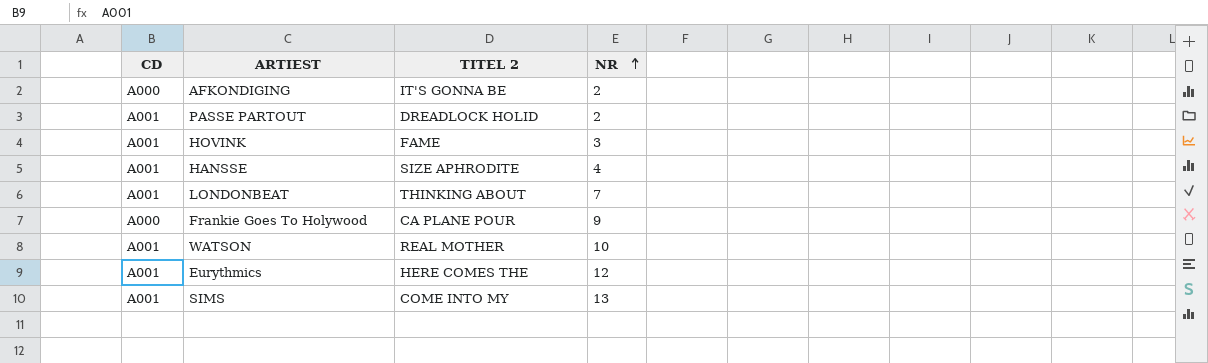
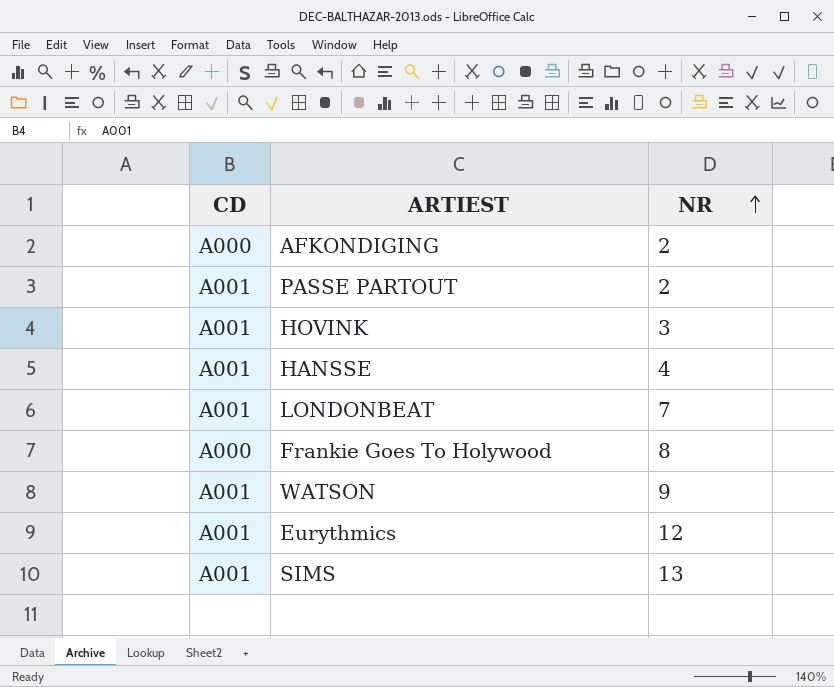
column TITEL 2 | position: 3 -> none
Frankie Goes To Holywood | NR: 9 -> 8
WATSON | NR: 10 -> 9

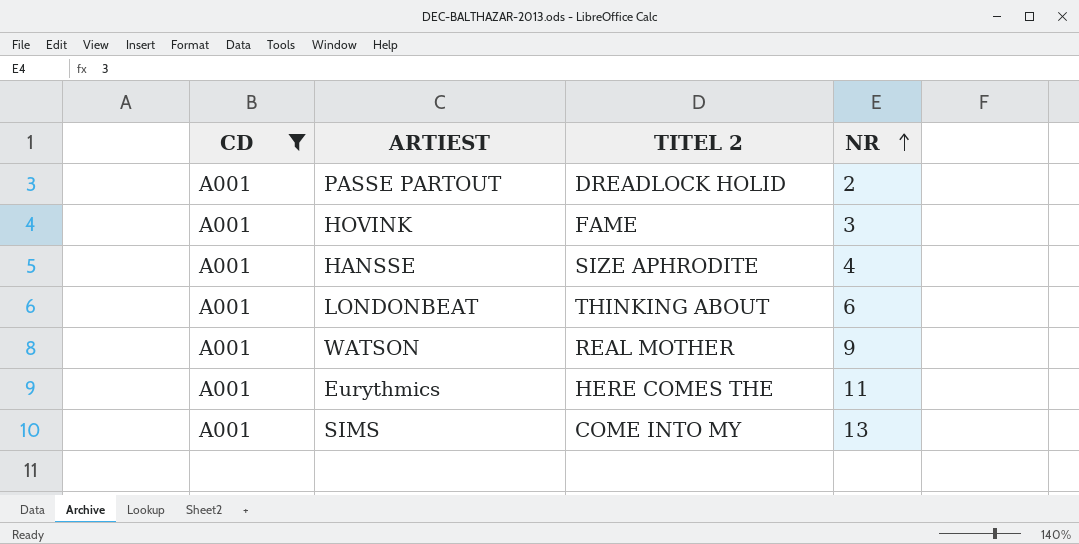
filter: none -> CD = A001
column TITEL 2 | position: none -> 3
LONDONBEAT | NR: 7 -> 6
Eurythmics | NR: 12 -> 11

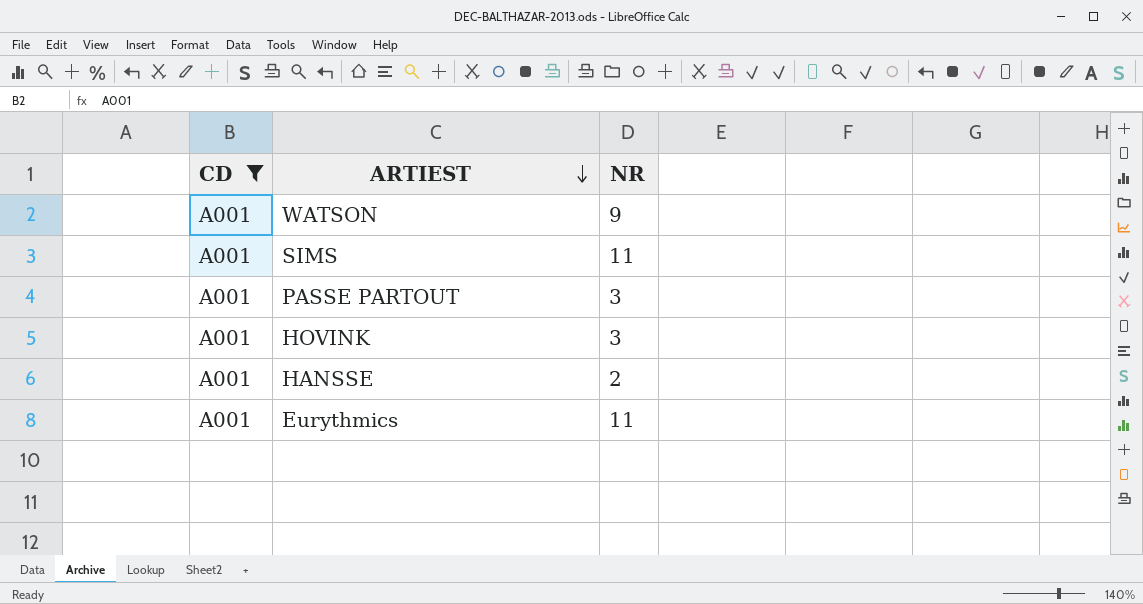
row order: NR ascending -> ARTIEST descending
column TITEL 2 | position: 3 -> none
row LONDONBEAT: A001 | THINKING ABOUT | 6 -> none
SIMS | NR: 13 -> 11
PASSE PARTOUT | NR: 2 -> 3
HANSSE | NR: 4 -> 2

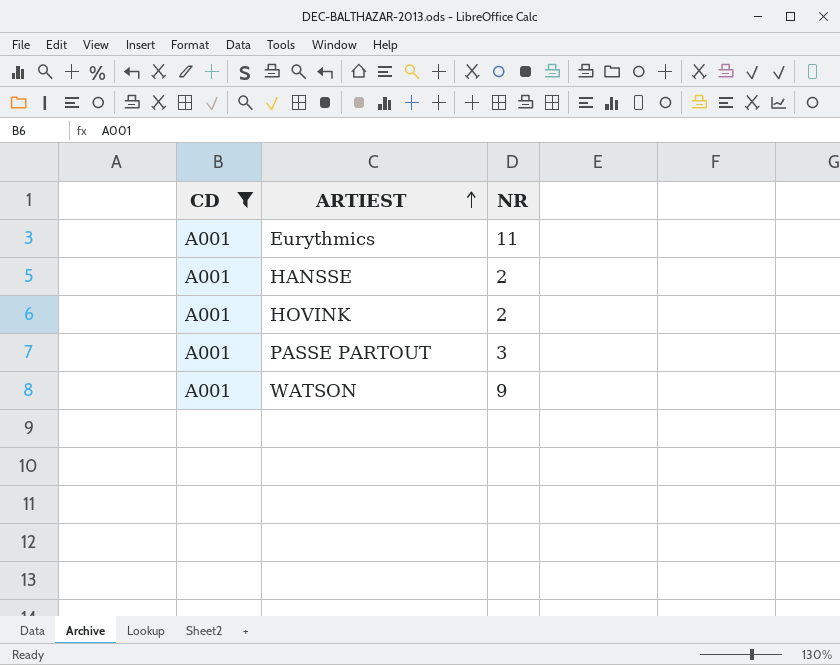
row order: ARTIEST descending -> ARTIEST ascending
row SIMS: A001 | 11 -> none
HOVINK | NR: 3 -> 2

